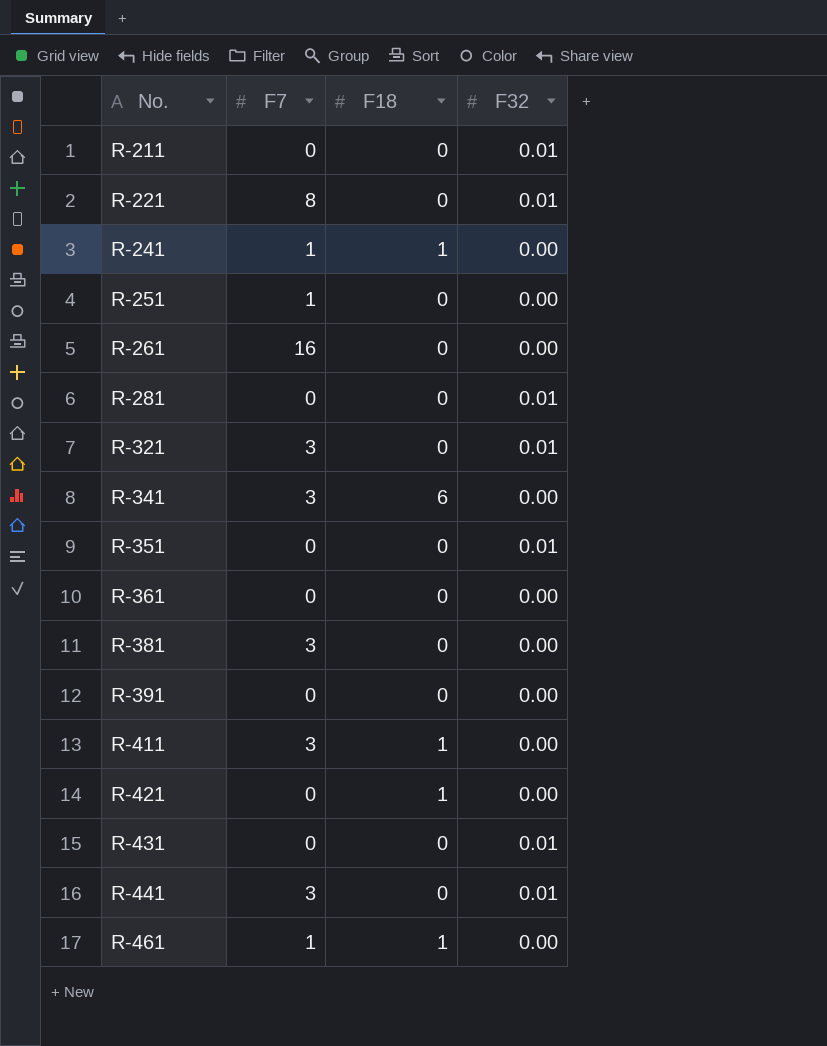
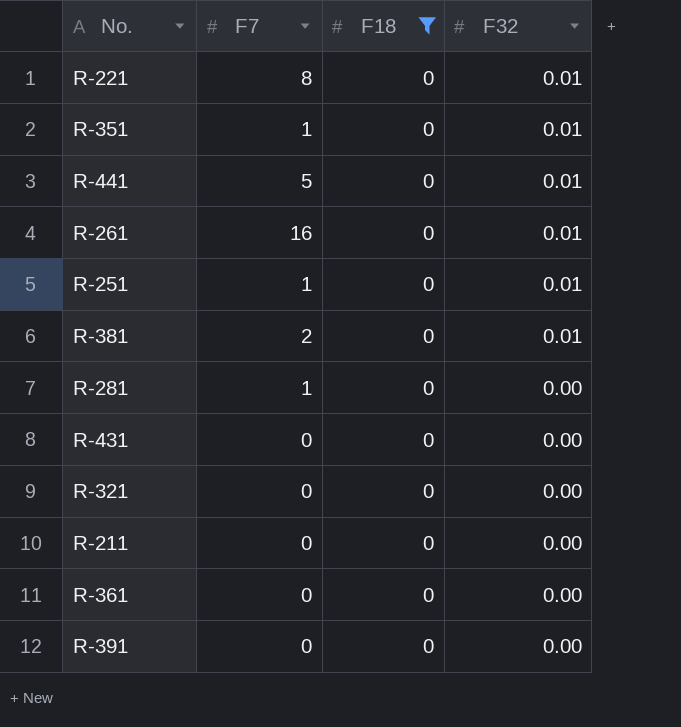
filter: none -> F18 = 0
row order: No. ascending -> F32 descending
R-351 | F7: 0 -> 1
R-441 | F7: 3 -> 5
R-261 | F32: 0.00 -> 0.01
R-251 | F32: 0.00 -> 0.01
R-381 | F7: 3 -> 2
R-381 | F32: 0.00 -> 0.01
R-281 | F7: 0 -> 1
R-281 | F32: 0.01 -> 0.00
R-431 | F32: 0.01 -> 0.00
R-321 | F7: 3 -> 0
R-321 | F32: 0.01 -> 0.00
R-211 | F32: 0.01 -> 0.00

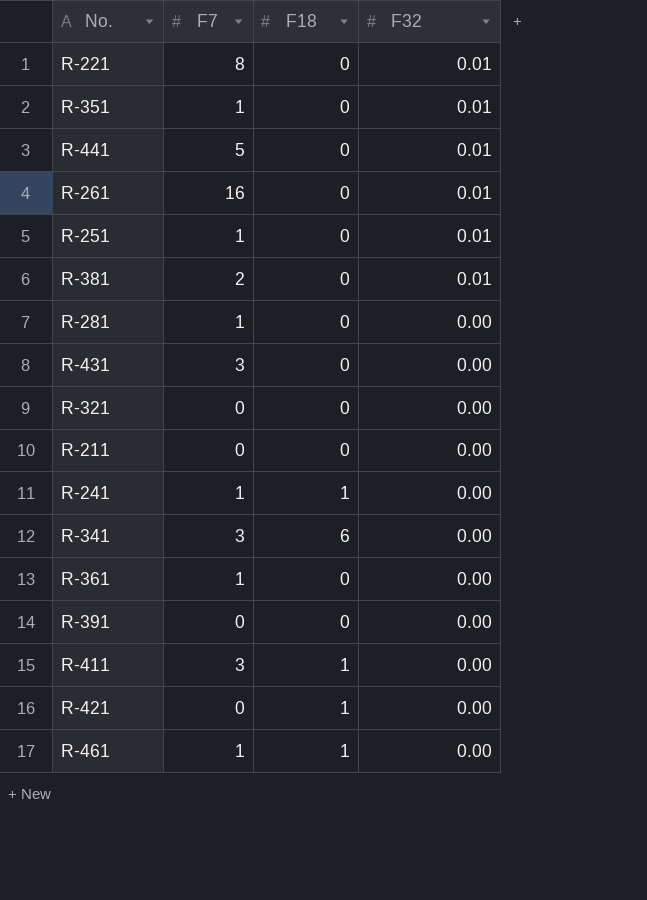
filter: F18 = 0 -> none
R-431 | F7: 0 -> 3
R-361 | F7: 0 -> 1

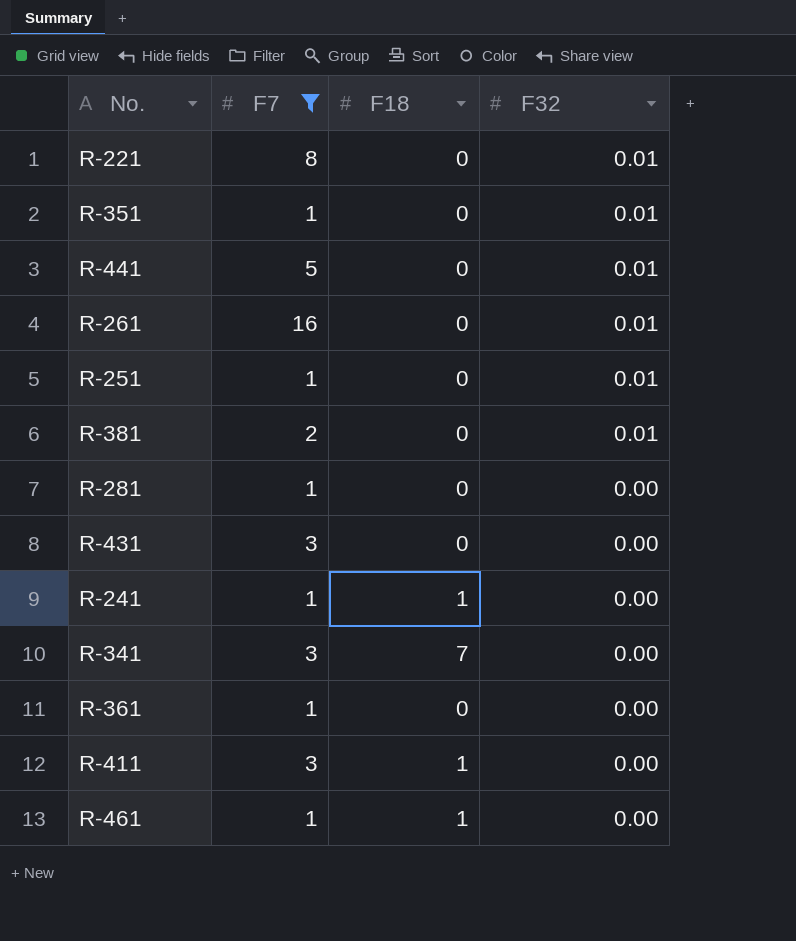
filter: none -> F7 != 0
R-341 | F18: 6 -> 7

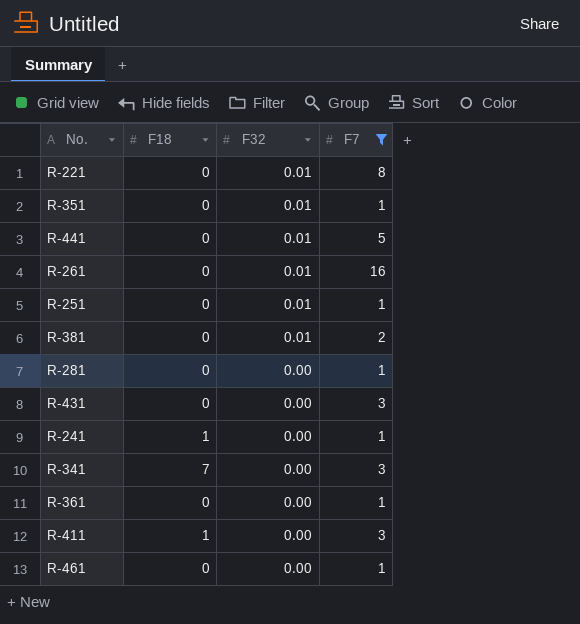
column F7 | position: 2 -> 4
R-461 | F18: 1 -> 0

